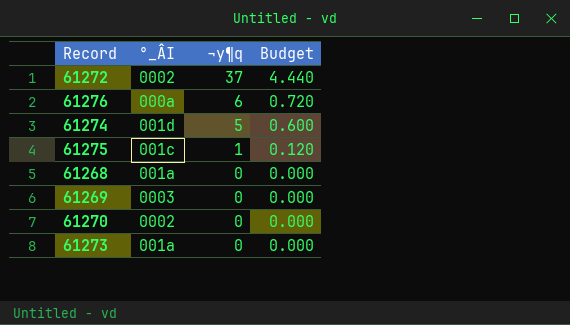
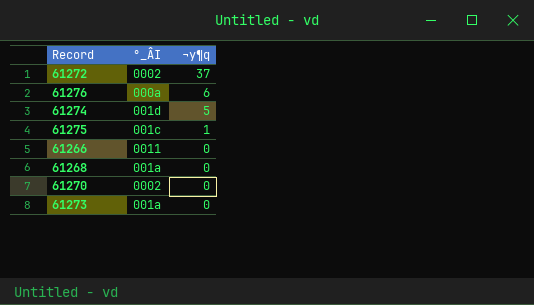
column Budget | formula: [¬y¶q] * 0.12 -> none
row 61269: 0003 | 0 | 0.000 -> none
row 61266: none -> 0011 | 0

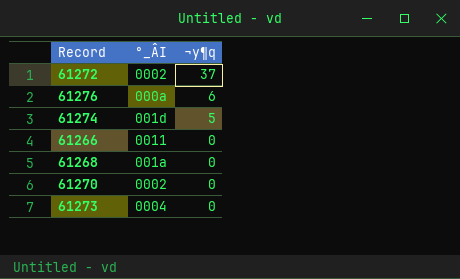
row 61275: 001c | 1 -> none
61273 | °_ÂI: 001a -> 0004

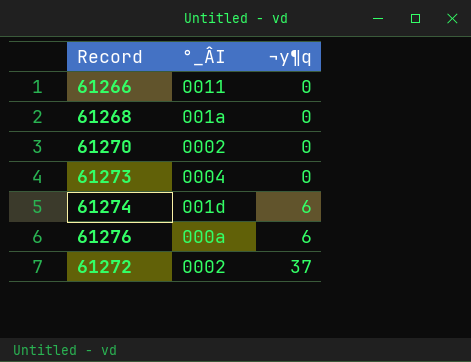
row order: ¬y¶q descending -> ¬y¶q ascending
61274 | ¬y¶q: 5 -> 6

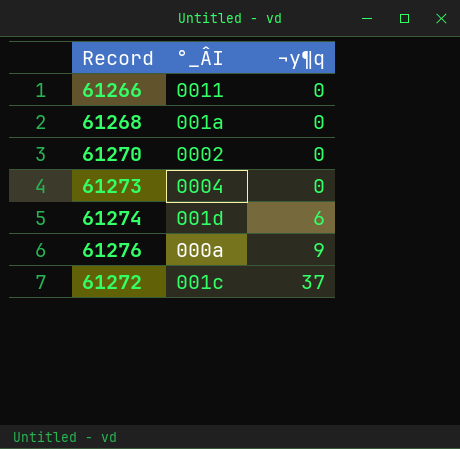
61276 | ¬y¶q: 6 -> 9
61272 | °_ÂI: 0002 -> 001c

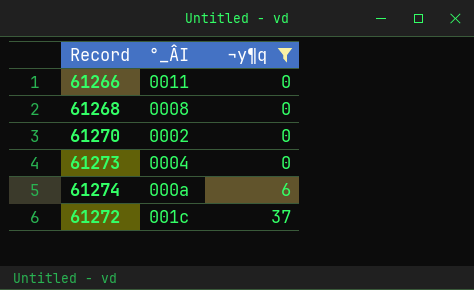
filter: none -> ¬y¶q != 9
61268 | °_ÂI: 001a -> 0008
61274 | °_ÂI: 001d -> 000a

